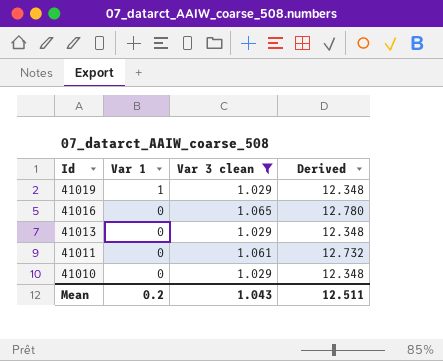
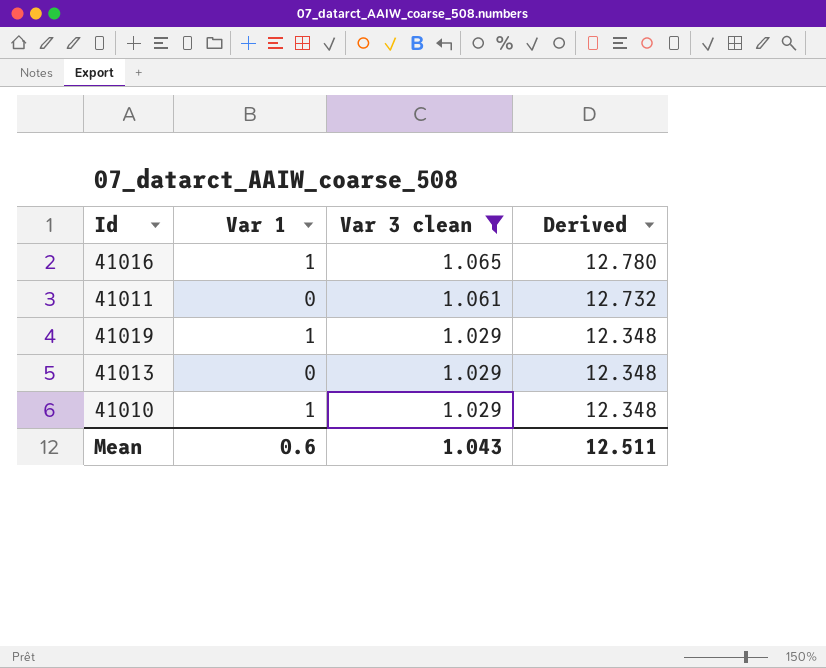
row order: Id descending -> Var 3 clean descending
41016 | Var 1: 0 -> 1
41010 | Var 1: 0 -> 1
Mean | Var 1: 0.2 -> 0.6

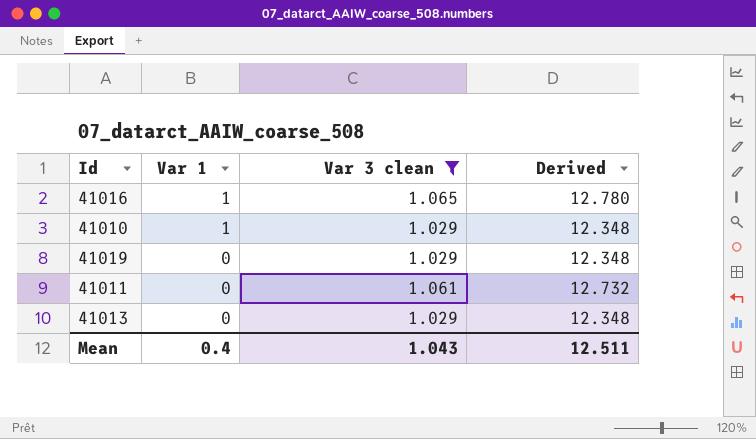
row order: Var 3 clean descending -> Var 1 descending
41019 | Var 1: 1 -> 0
Mean | Var 1: 0.6 -> 0.4

